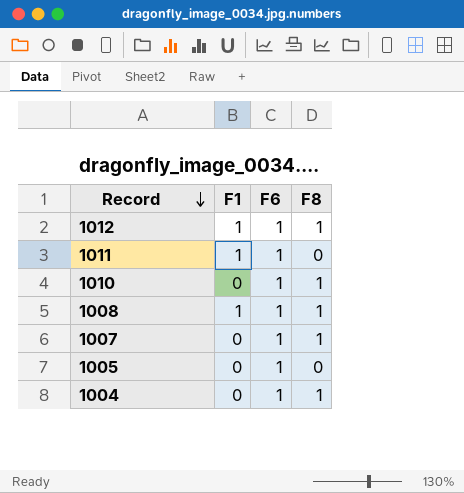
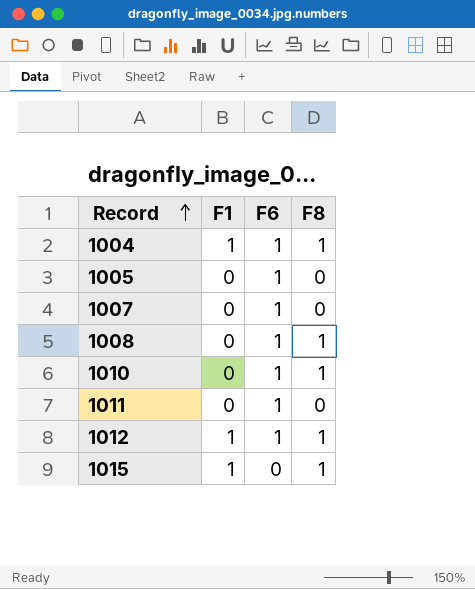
row order: Record descending -> Record ascending
1004 | F1: 0 -> 1
1007 | F8: 1 -> 0
1008 | F1: 1 -> 0
1011 | F1: 1 -> 0
row 1015: none -> 1 | 0 | 1

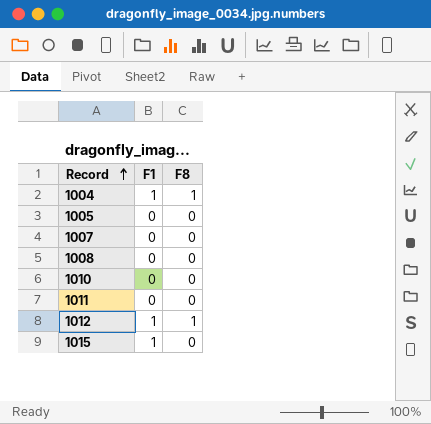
column F6 | position: 3 -> none
1008 | F8: 1 -> 0
1010 | F8: 1 -> 0
1015 | F8: 1 -> 0

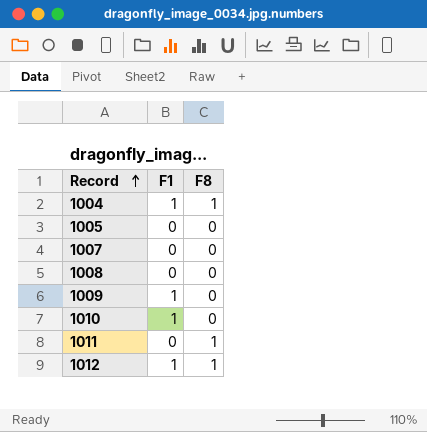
row 1015: 1 | 0 -> none
row 1009: none -> 1 | 0
1010 | F1: 0 -> 1
1011 | F8: 0 -> 1

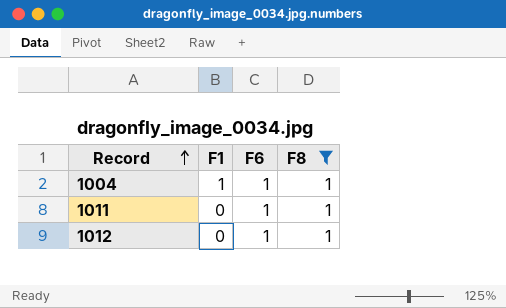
filter: none -> F8 = 1
column F6 | position: none -> 3
1012 | F1: 1 -> 0

